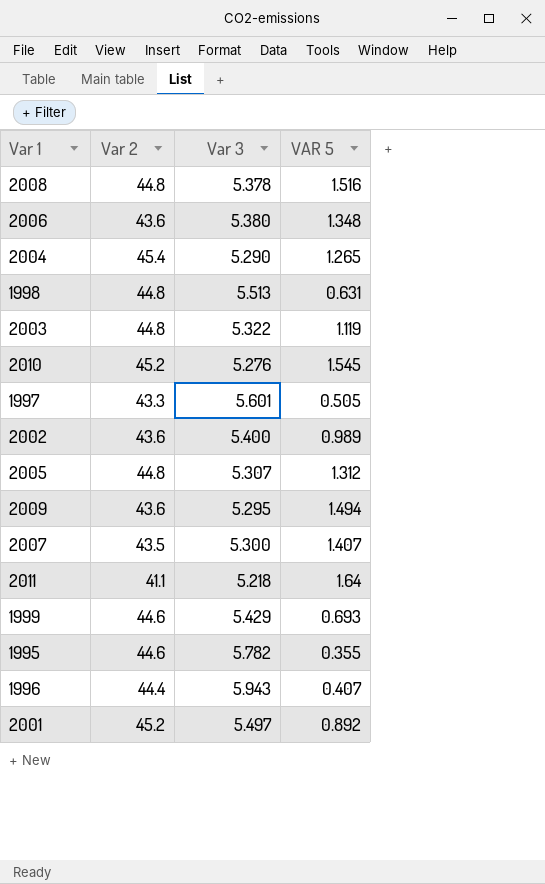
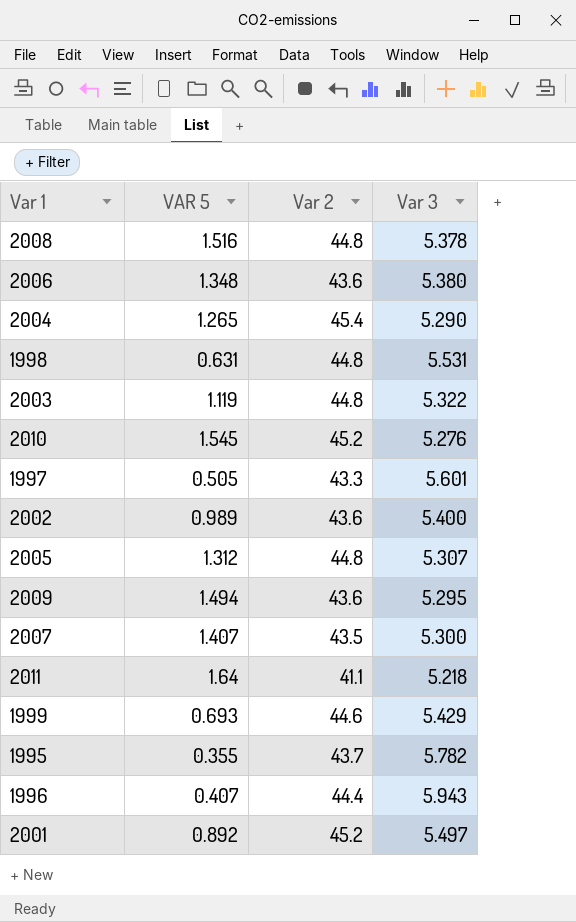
column VAR 5 | position: 4 -> 2
1998 | Var 3: 5.513 -> 5.531
1995 | Var 2: 44.6 -> 43.7

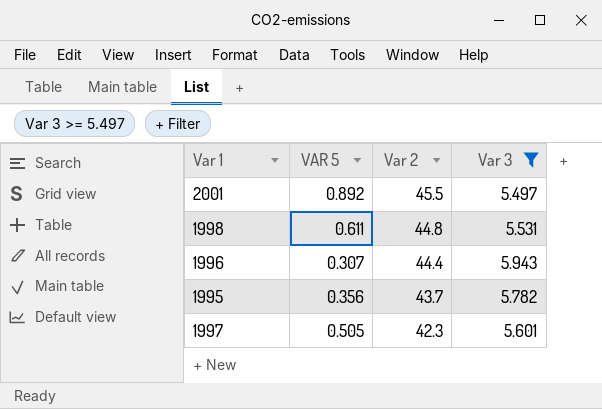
filter: none -> Var 3 >= 5.497
row order: none -> Var 2 descending
2001 | Var 2: 45.2 -> 45.5
1998 | VAR 5: 0.631 -> 0.611
1996 | VAR 5: 0.407 -> 0.307
1995 | VAR 5: 0.355 -> 0.356
1997 | Var 2: 43.3 -> 42.3

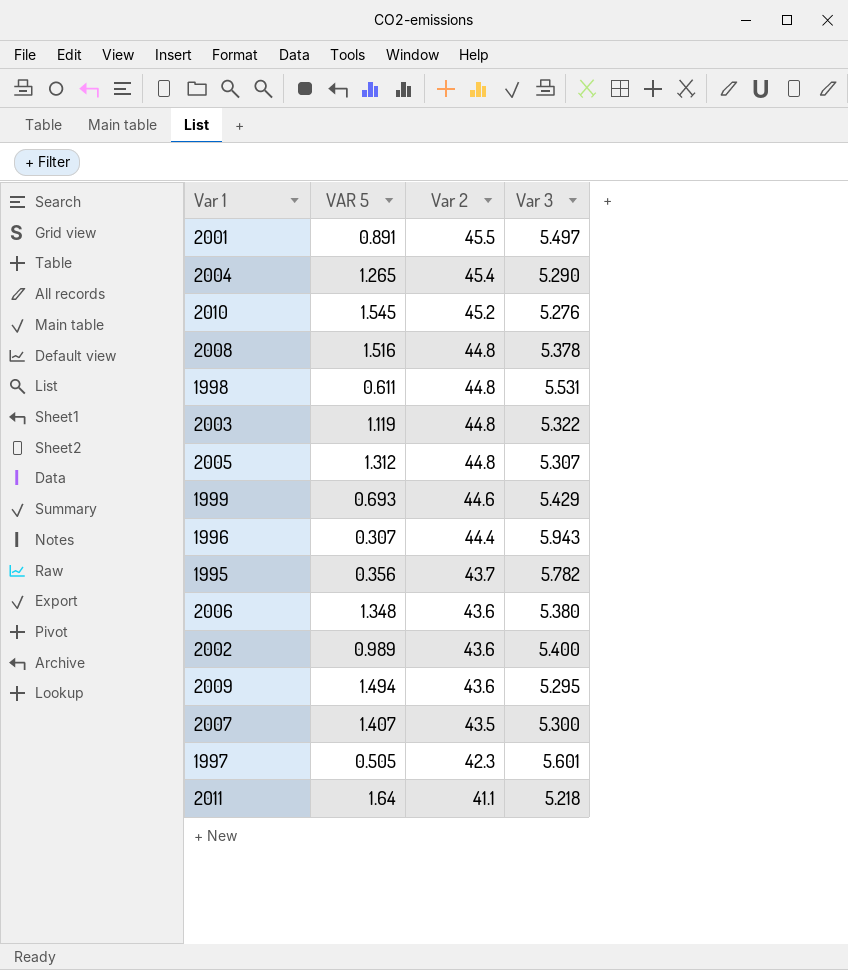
filter: Var 3 >= 5.497 -> none
2001 | VAR 5: 0.892 -> 0.891

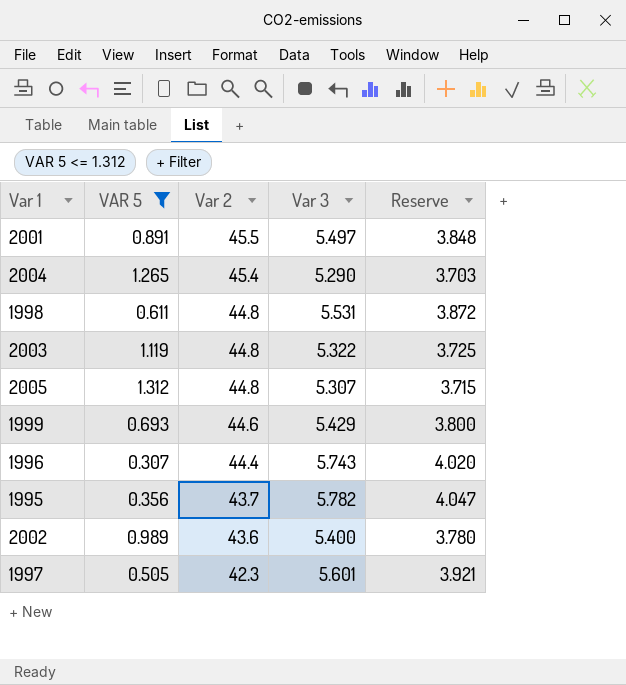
filter: none -> VAR 5 <= 1.312
column Reserve | formula: none -> [Var 3] * 0.7
1996 | Var 3: 5.943 -> 5.743

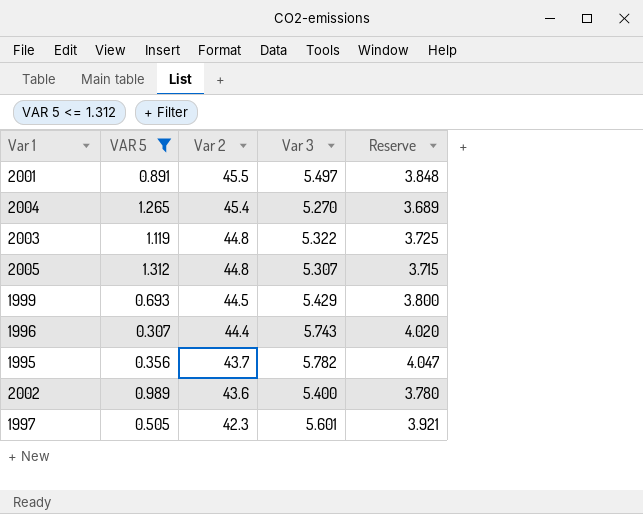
row 1998: 0.611 | 44.8 | 5.531 | 3.872 -> none
2004 | Var 3: 5.290 -> 5.270
2004 | Reserve: 3.703 -> 3.689
1999 | Var 2: 44.6 -> 44.5

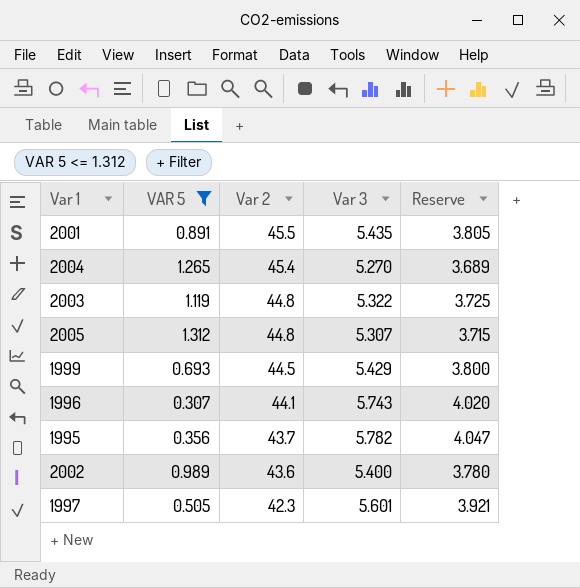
2001 | Var 3: 5.497 -> 5.435
2001 | Reserve: 3.848 -> 3.805
1996 | Var 2: 44.4 -> 44.1

